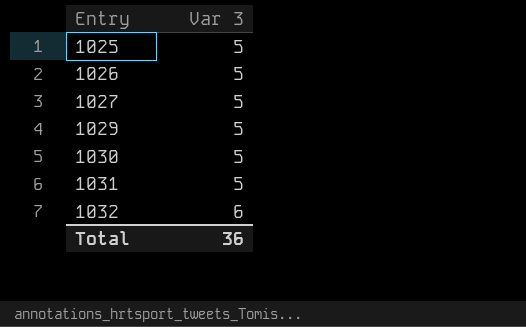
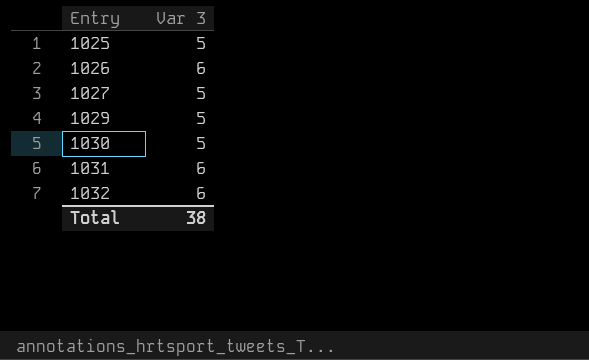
1026 | Var 3: 5 -> 6
1031 | Var 3: 5 -> 6
Total | Var 3: 36 -> 38

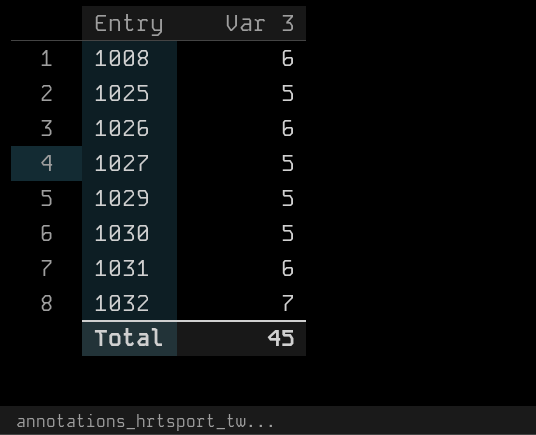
row 1008: none -> 6
1032 | Var 3: 6 -> 7
Total | Var 3: 38 -> 45

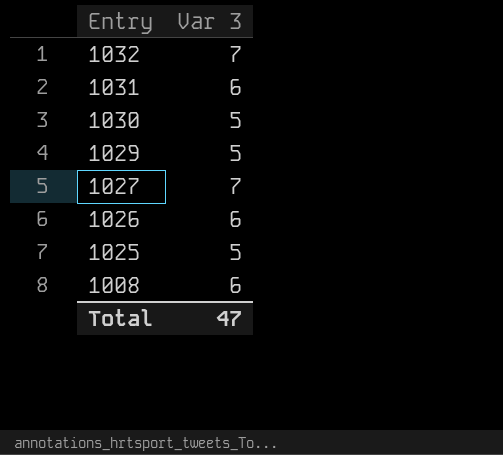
row order: Entry ascending -> Entry descending
1027 | Var 3: 5 -> 7
Total | Var 3: 45 -> 47

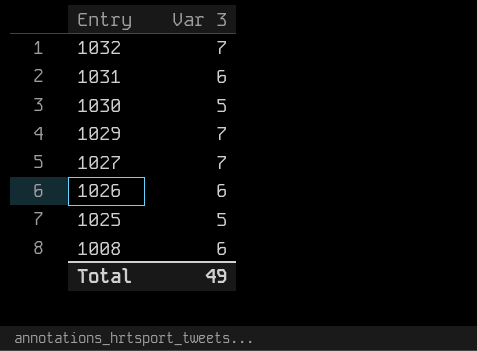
1029 | Var 3: 5 -> 7
Total | Var 3: 47 -> 49

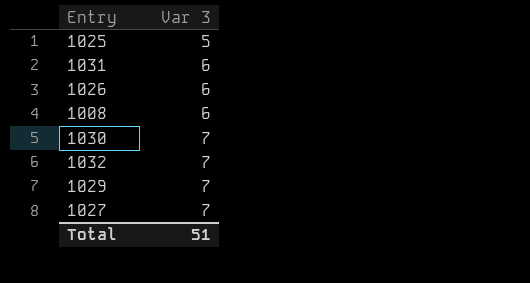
row order: Entry descending -> Var 3 ascending
1030 | Var 3: 5 -> 7
Total | Var 3: 49 -> 51

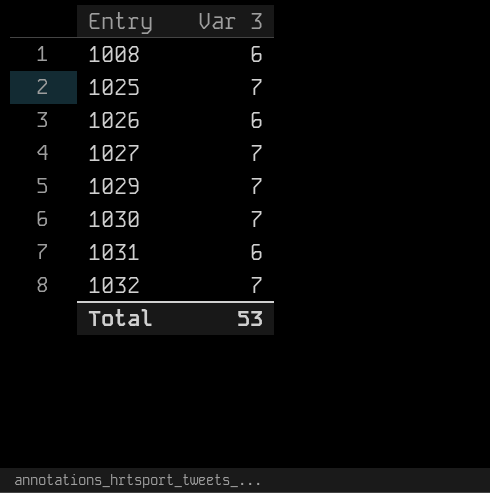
row order: Var 3 ascending -> Entry ascending
1025 | Var 3: 5 -> 7
Total | Var 3: 51 -> 53

